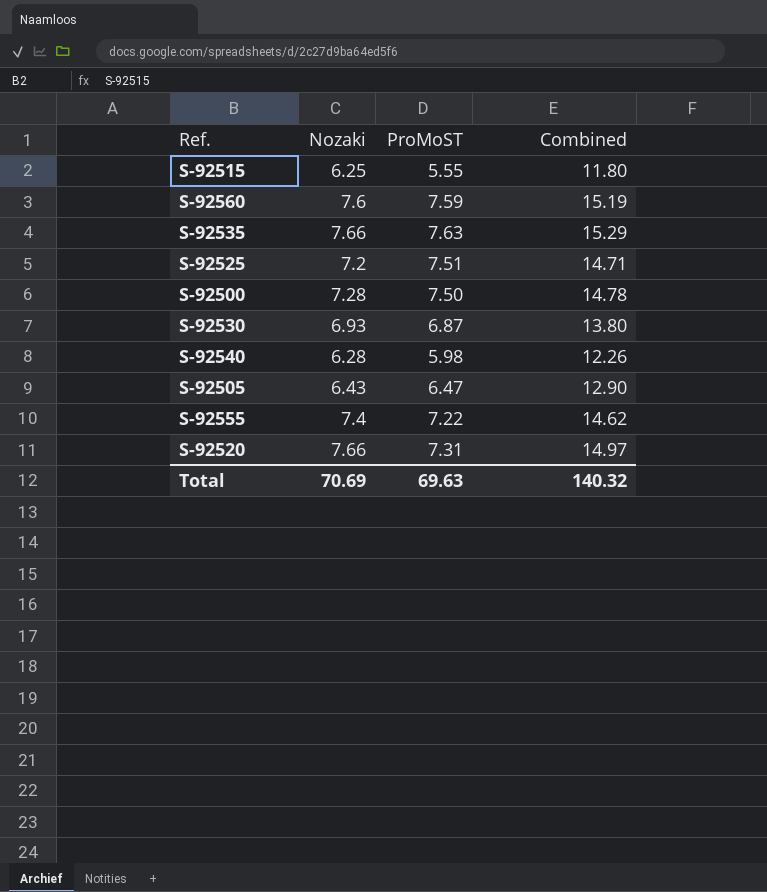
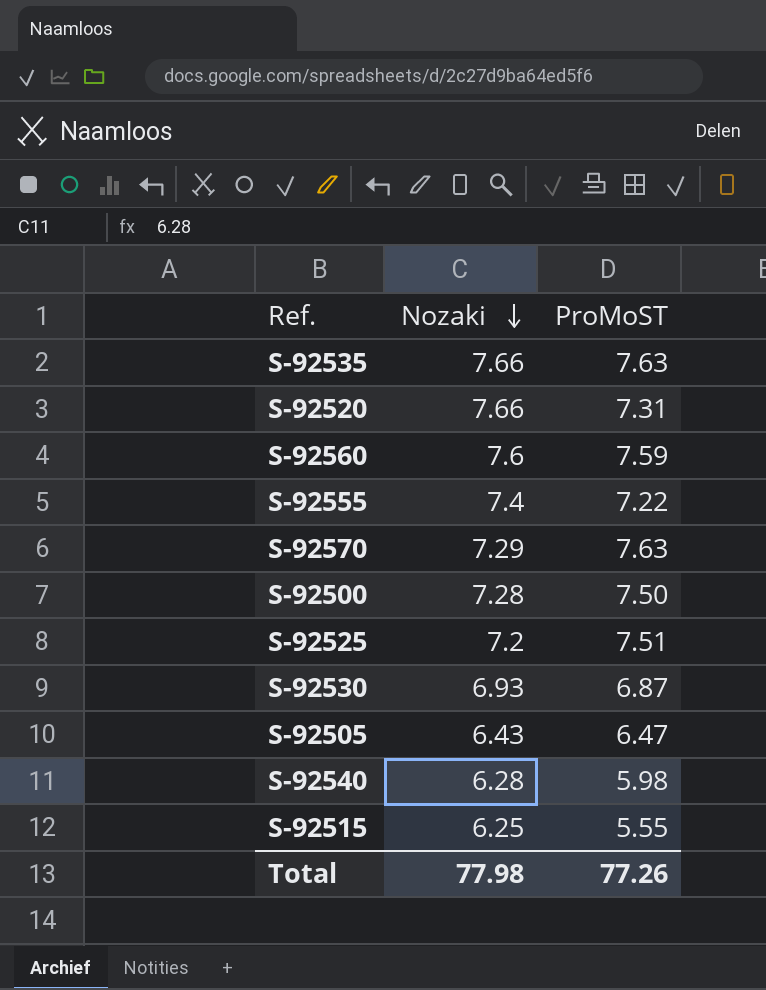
row order: none -> Nozaki descending
column Combined | formula: [Nozaki] + [ProMoST] -> none
row S-92570: none -> 7.29 | 7.63
Total | Nozaki: 70.69 -> 77.98
Total | ProMoST: 69.63 -> 77.26

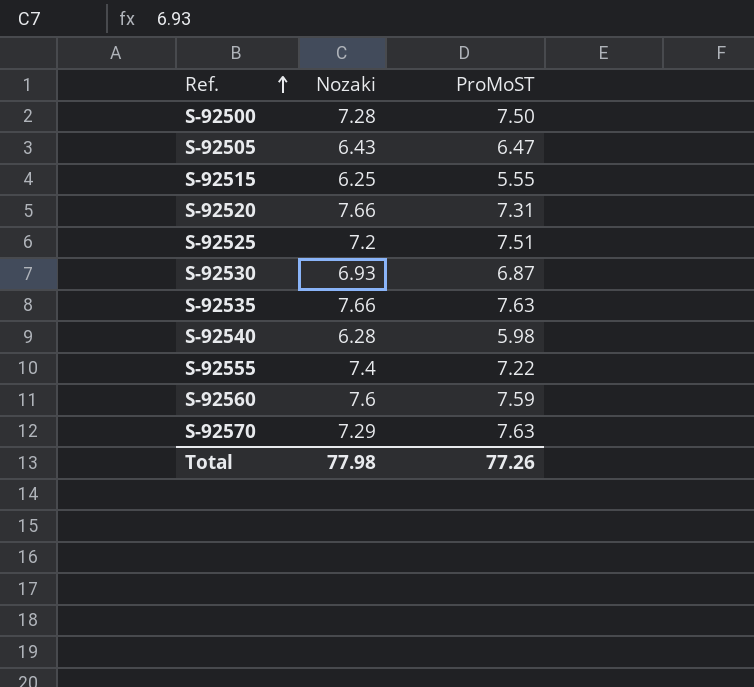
row order: Nozaki descending -> Ref. ascending

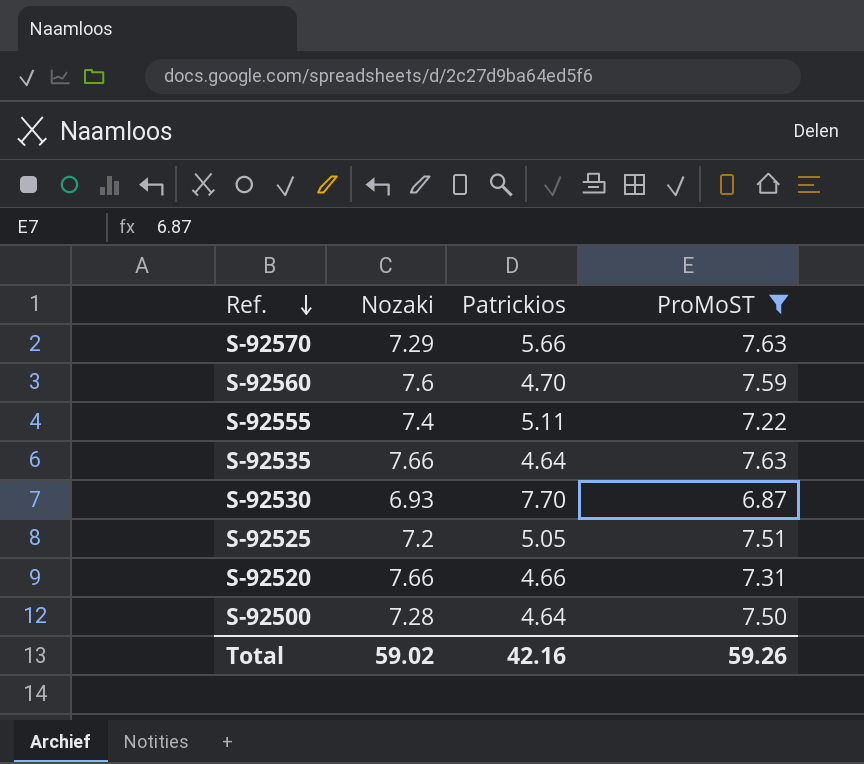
filter: none -> ProMoST >= 6.87
row order: Ref. ascending -> Ref. descending
column Patrickios | position: none -> 3
Total | Nozaki: 77.98 -> 59.02
Total | ProMoST: 77.26 -> 59.26

